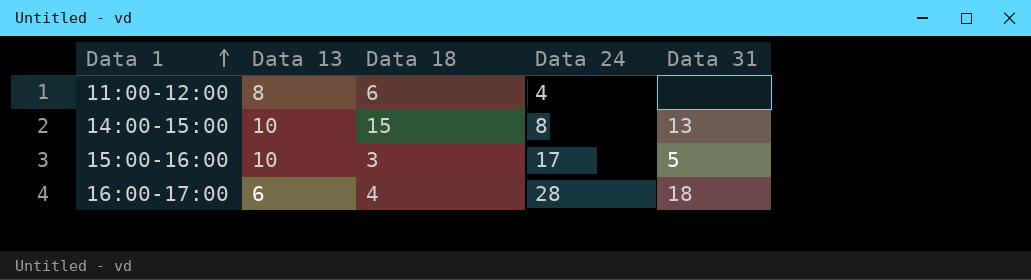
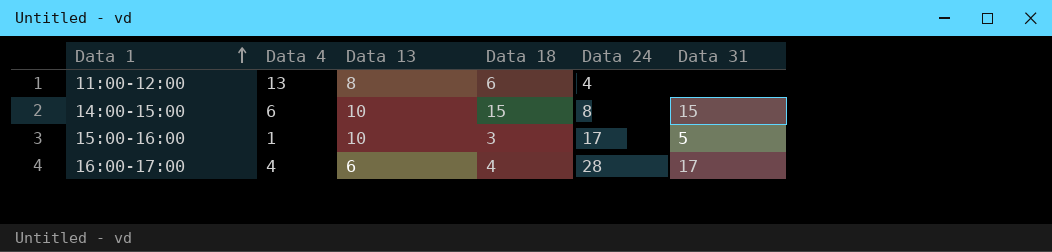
column Data 4 | position: none -> 2
14:00-15:00 | Data 31: 13 -> 15
16:00-17:00 | Data 31: 18 -> 17

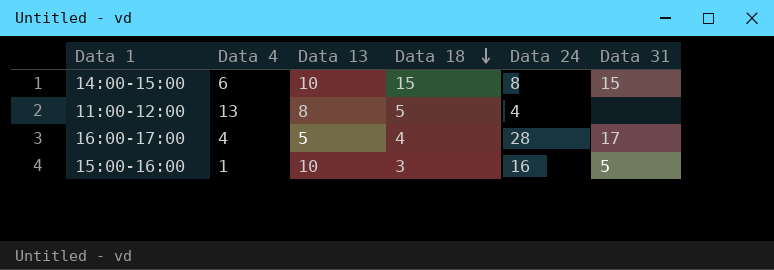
row order: Data 1 ascending -> Data 18 descending
11:00-12:00 | Data 18: 6 -> 5
16:00-17:00 | Data 13: 6 -> 5
15:00-16:00 | Data 24: 17 -> 16

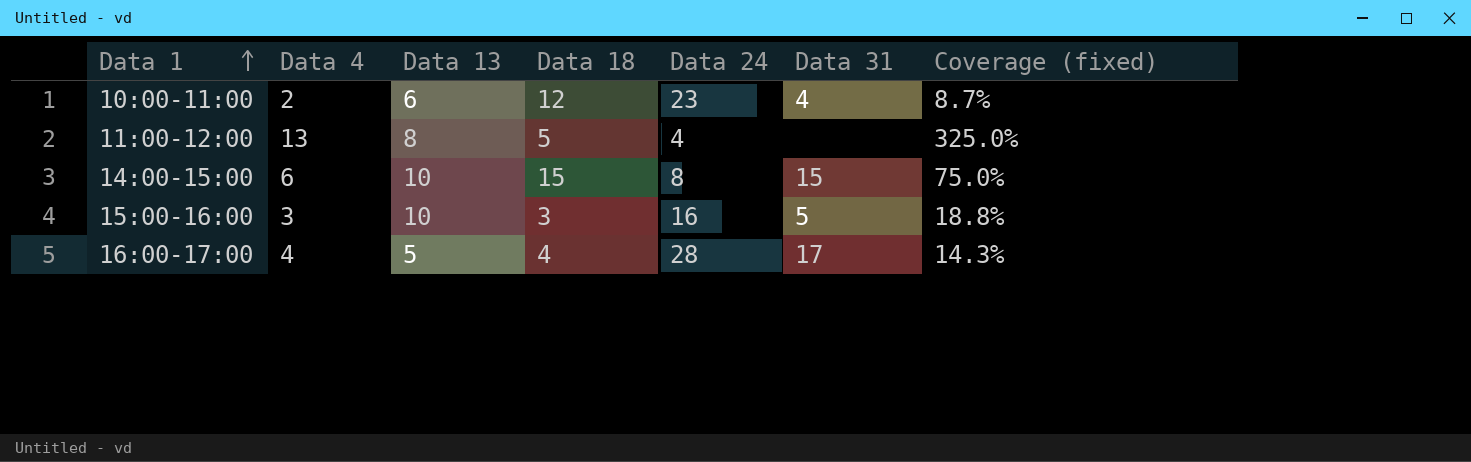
row order: Data 18 descending -> Data 1 ascending
column Coverage (fixed) | formula: none -> [Data 4] / [Data 24]
row 10:00-11:00: none -> 2 | 6 | 12 | 23 | 4 | 8.7%
15:00-16:00 | Data 4: 1 -> 3

